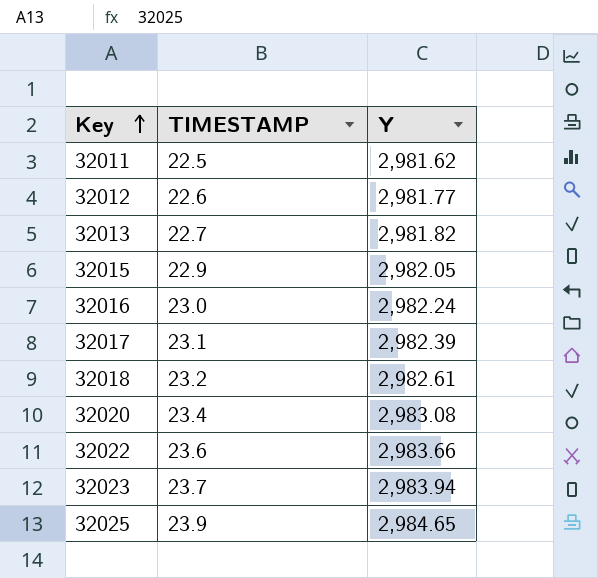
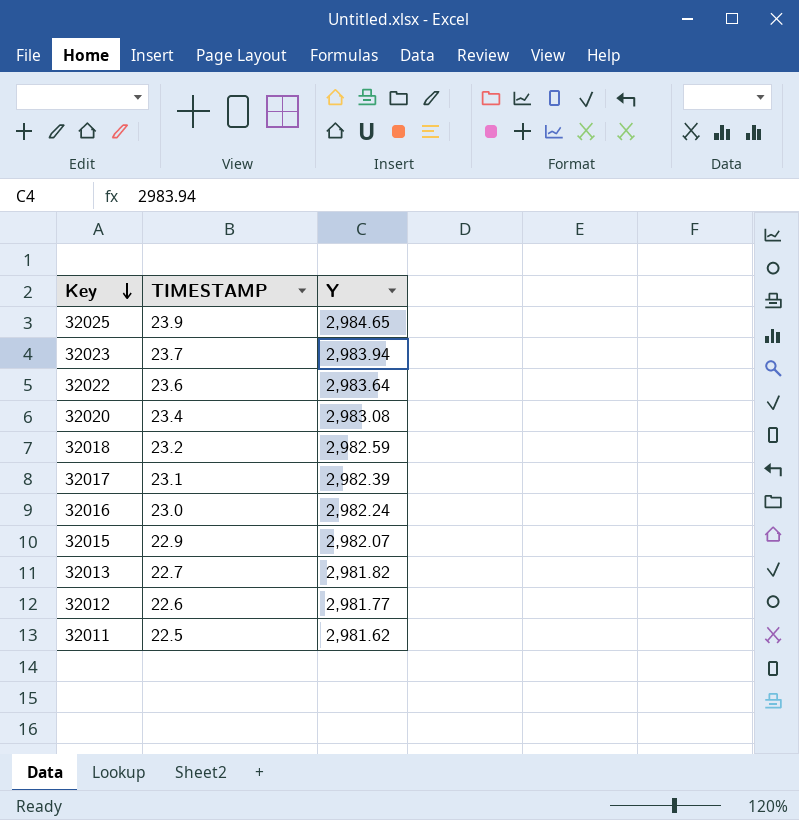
row order: Key ascending -> Key descending
32022 | Y: 2,983.66 -> 2,983.64
32018 | Y: 2,982.61 -> 2,982.59
32015 | Y: 2,982.05 -> 2,982.07

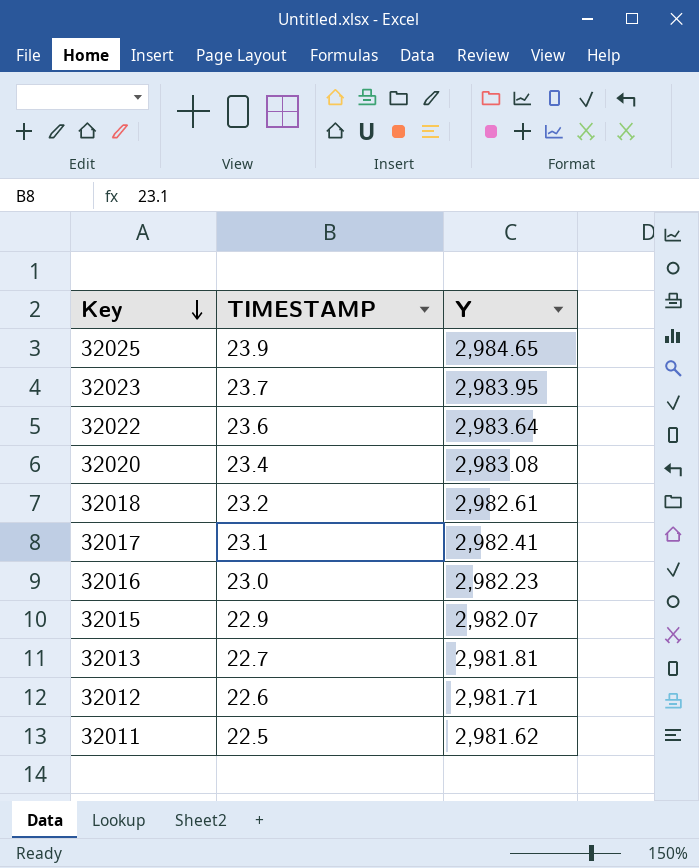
32023 | Y: 2,983.94 -> 2,983.95
32018 | Y: 2,982.59 -> 2,982.61
32017 | Y: 2,982.39 -> 2,982.41
32016 | Y: 2,982.24 -> 2,982.23
32013 | Y: 2,981.82 -> 2,981.81
32012 | Y: 2,981.77 -> 2,981.71

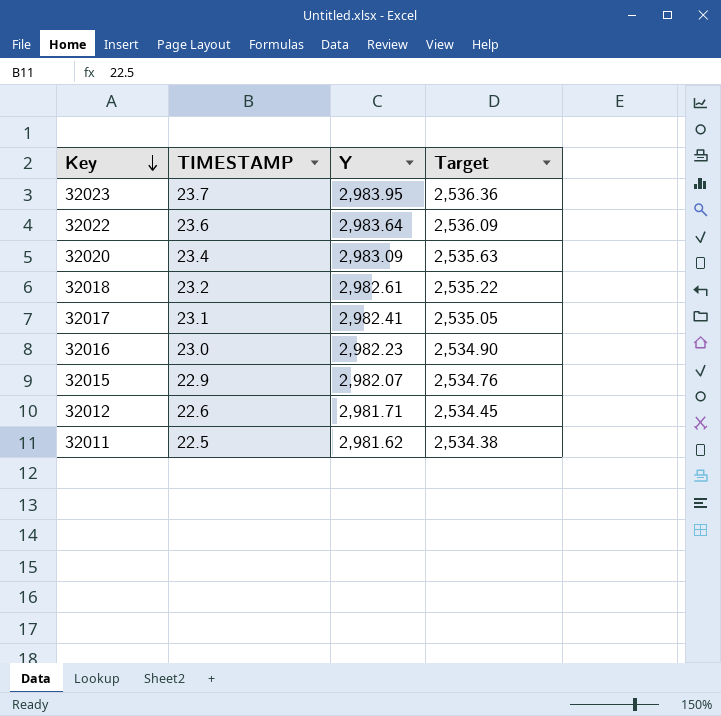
column Target | formula: none -> [Y] * 0.85
row 32025: 23.9 | 2,984.65 -> none
row 32013: 22.7 | 2,981.81 -> none
32020 | Y: 2,983.08 -> 2,983.09

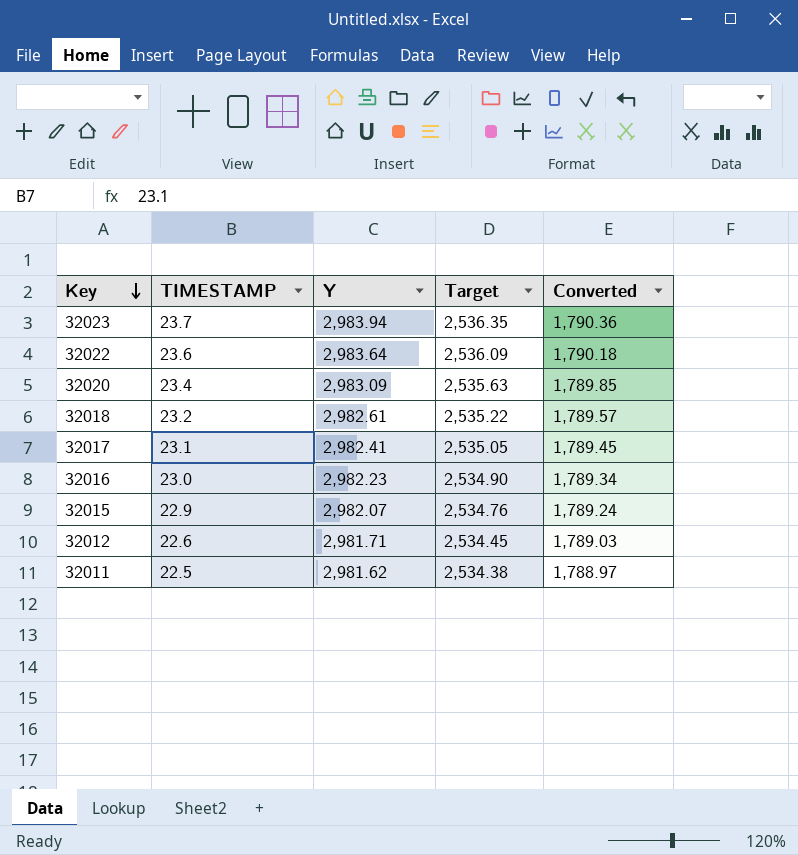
column Converted | formula: none -> [Y] * 0.6
32023 | Y: 2,983.95 -> 2,983.94
32023 | Target: 2,536.36 -> 2,536.35

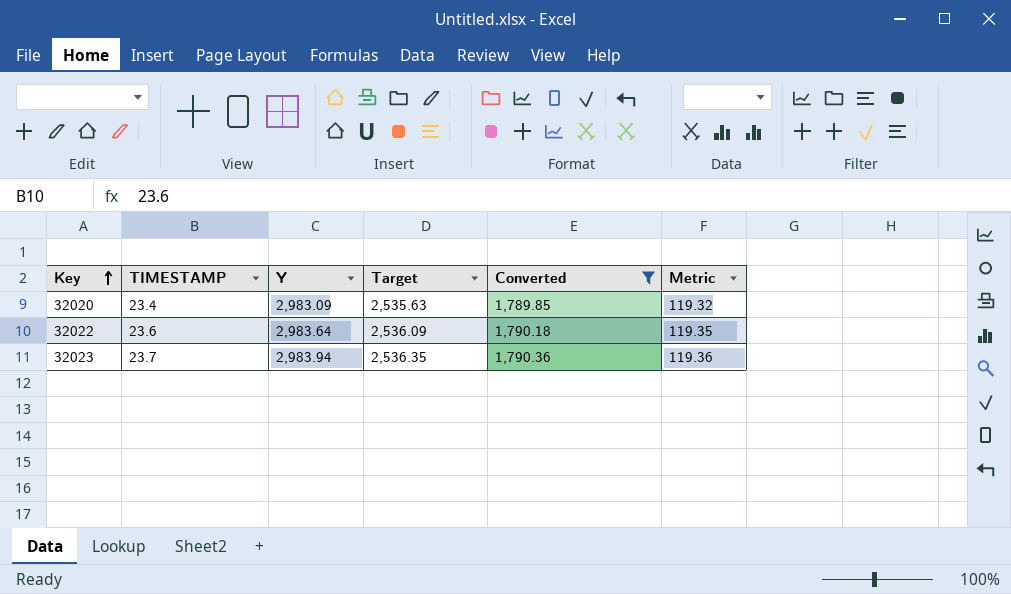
filter: none -> Converted >= 1,789.85
row order: Key descending -> Key ascending
column Metric | formula: none -> [Y] * 0.04

